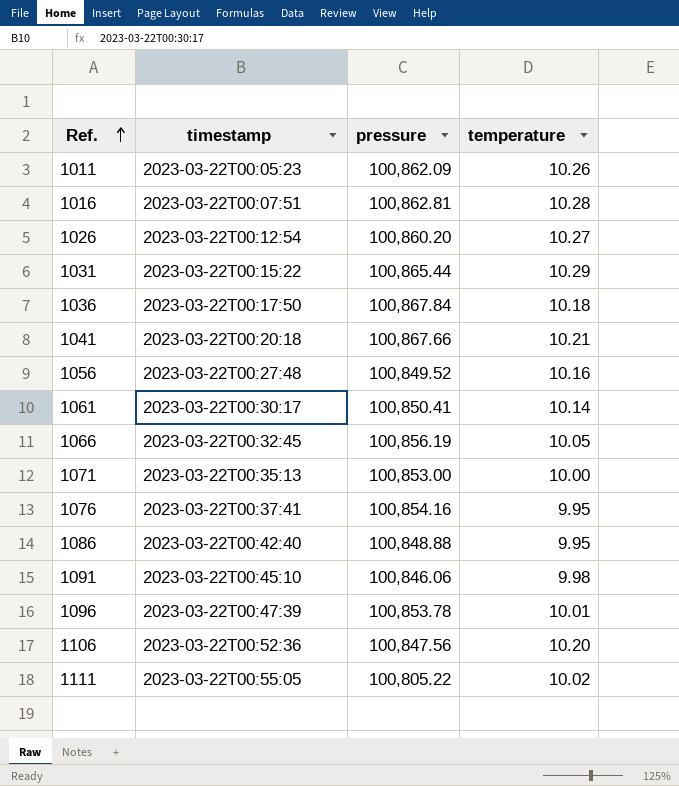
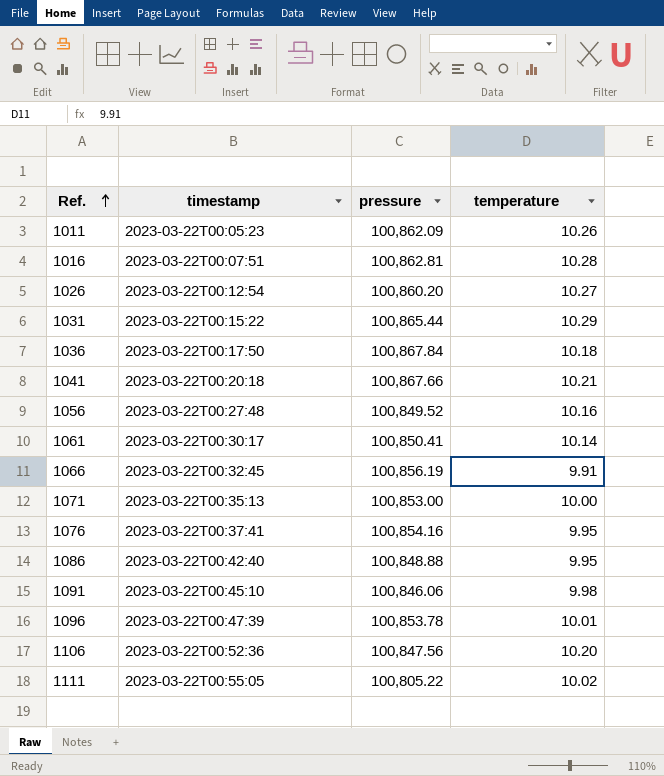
1066 | temperature: 10.05 -> 9.91

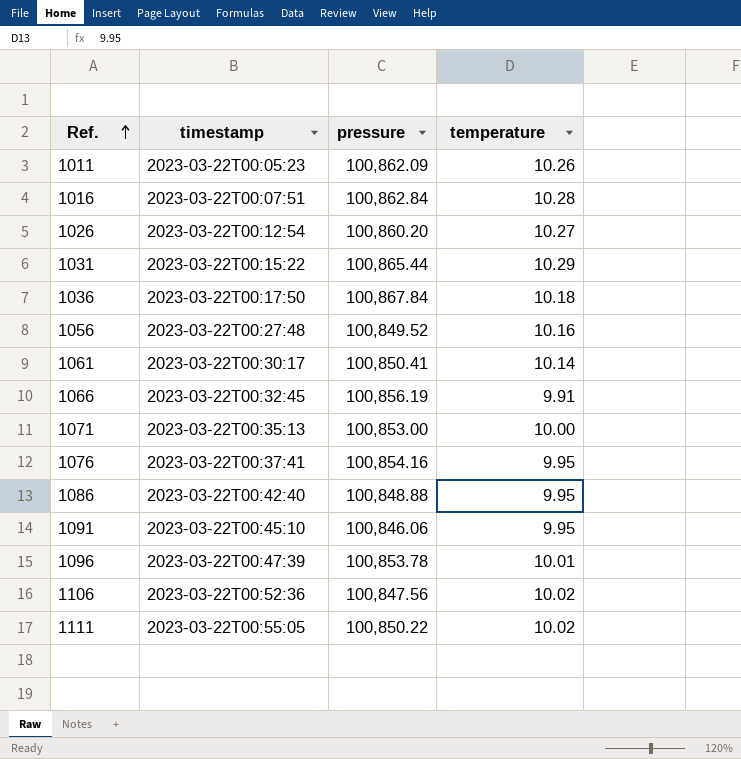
row 1041: 2023-03-22T00:20:18 | 100,867.66 | 10.21 -> none
1016 | pressure: 100,862.81 -> 100,862.84
1091 | temperature: 9.98 -> 9.95
1106 | temperature: 10.20 -> 10.02
1111 | pressure: 100,805.22 -> 100,850.22

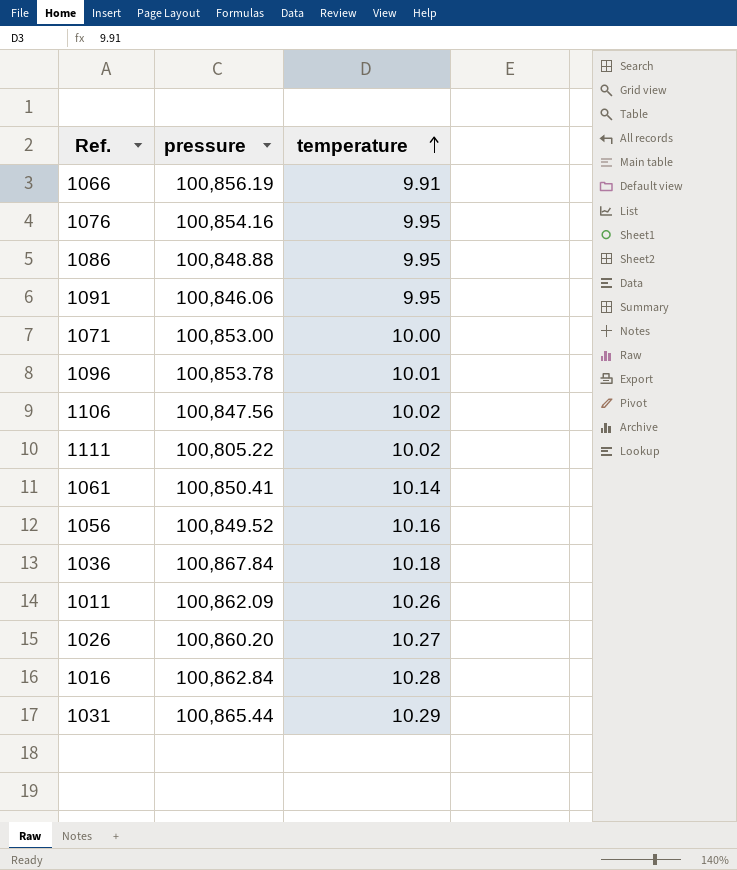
row order: Ref. ascending -> temperature ascending
column timestamp | position: 2 -> none
1111 | pressure: 100,850.22 -> 100,805.22

